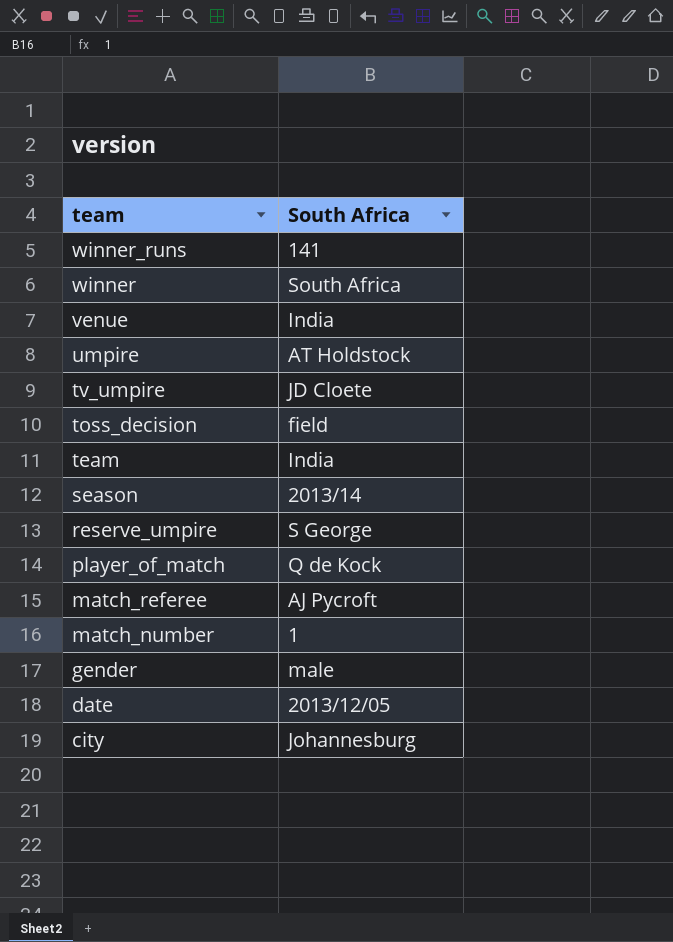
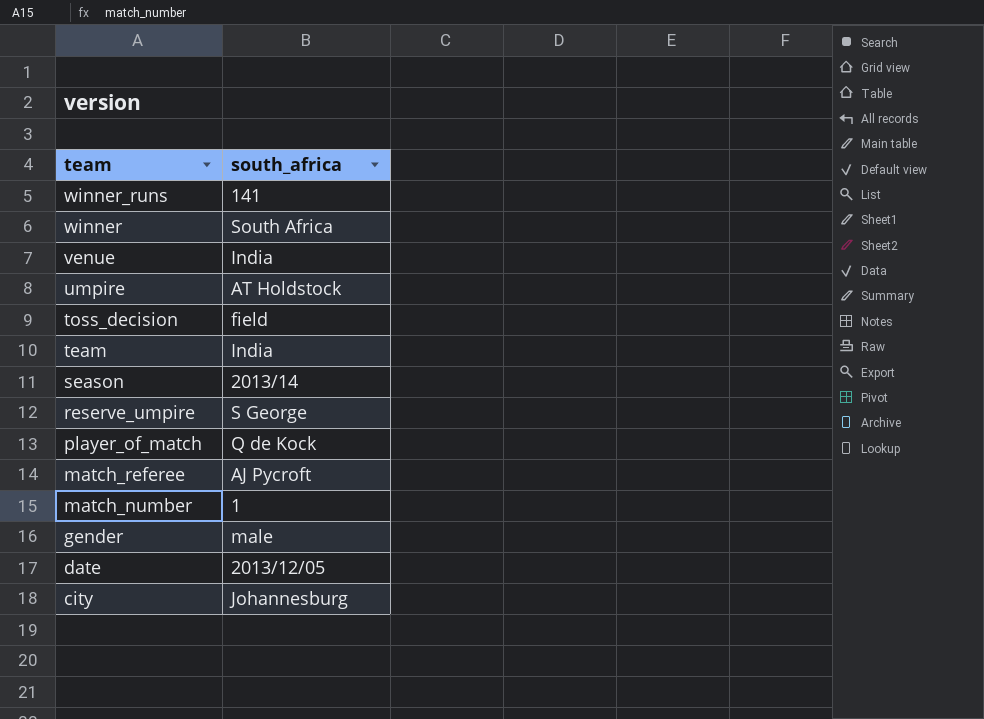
column name: South Africa -> south_africa
row tv_umpire: JD Cloete -> none

